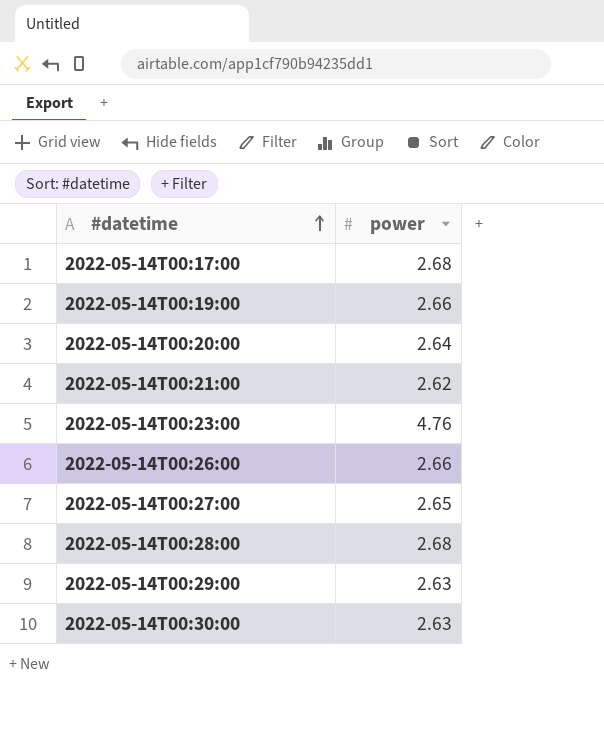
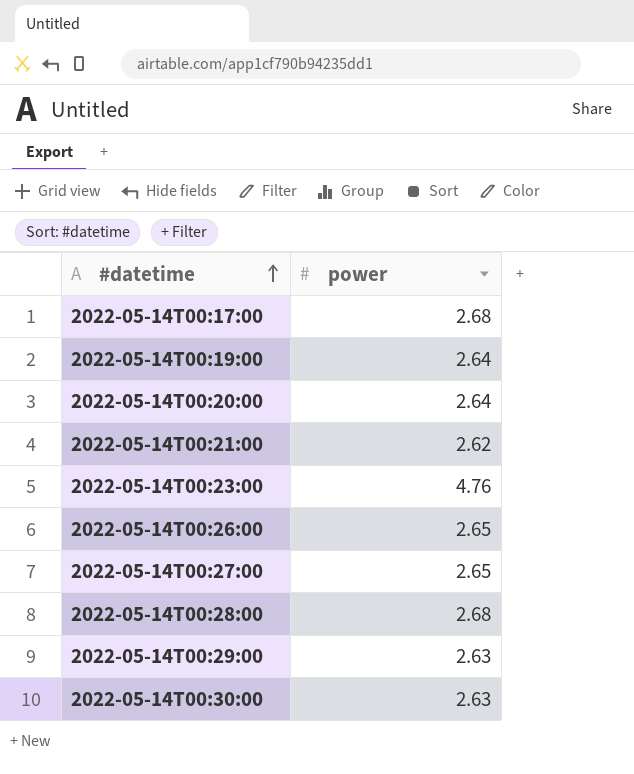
2022-05-14T00:19:00 | power: 2.66 -> 2.64
2022-05-14T00:26:00 | power: 2.66 -> 2.65

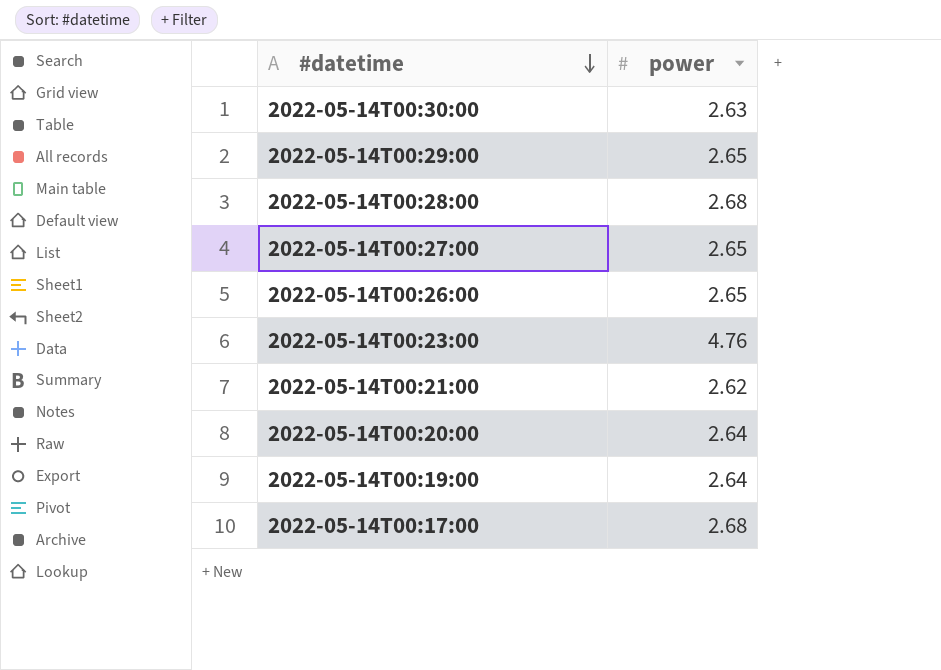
row order: #datetime ascending -> #datetime descending
2022-05-14T00:29:00 | power: 2.63 -> 2.65

